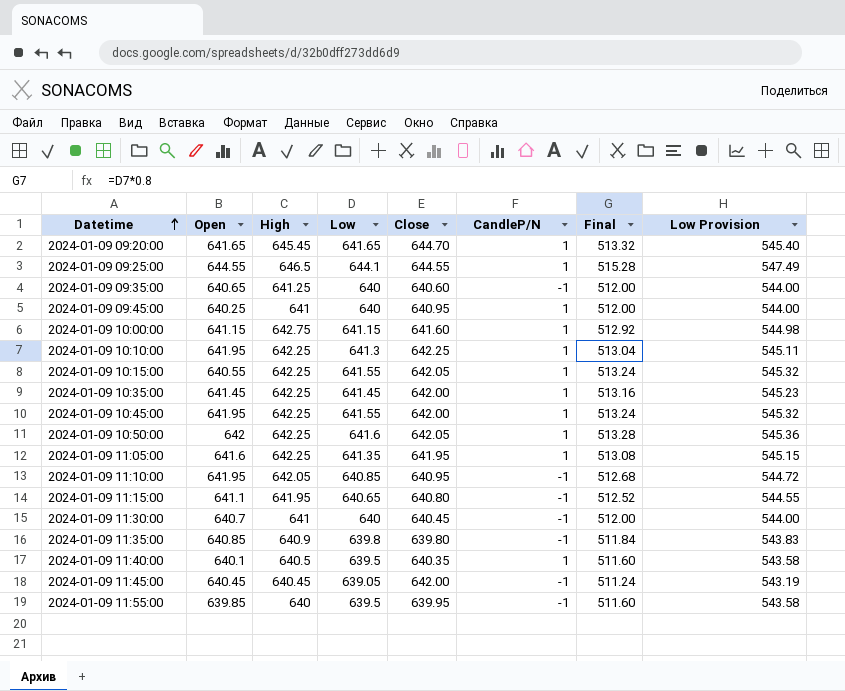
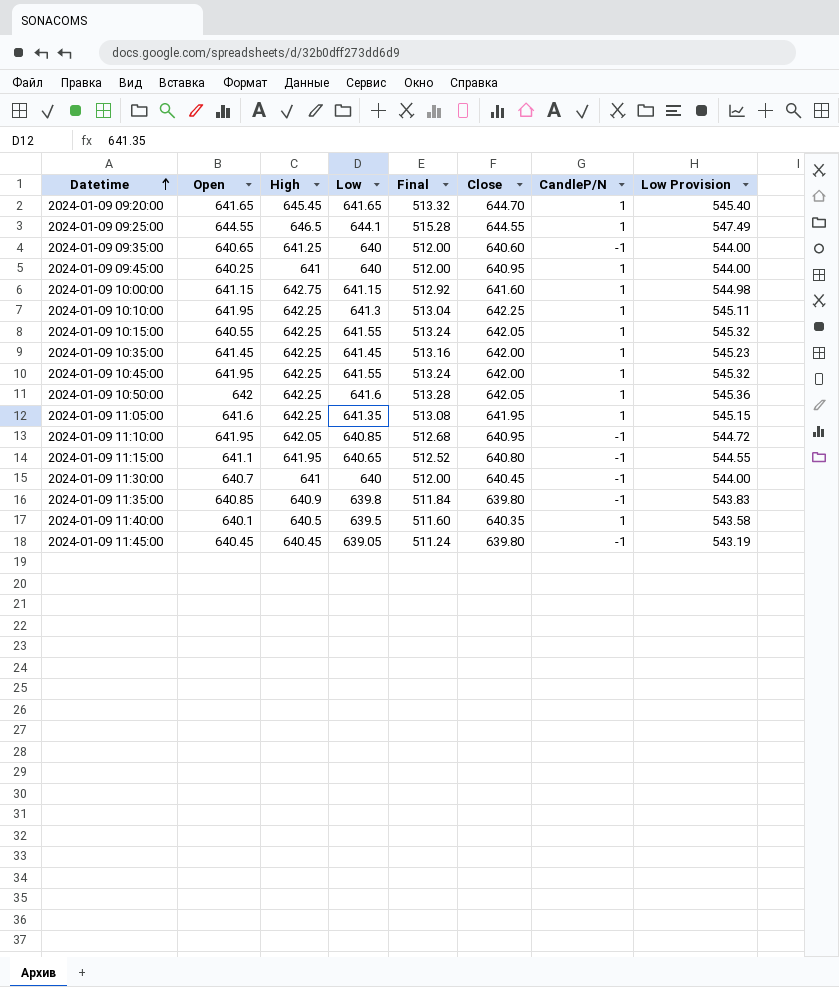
column Final | position: 7 -> 5
row 2024-01-09 11:55:00: 639.85 | 640 | 639.5 | 639.95 | -1 | 511.60 | 543.58 -> none
2024-01-09 11:45:00 | Close: 642.00 -> 639.80

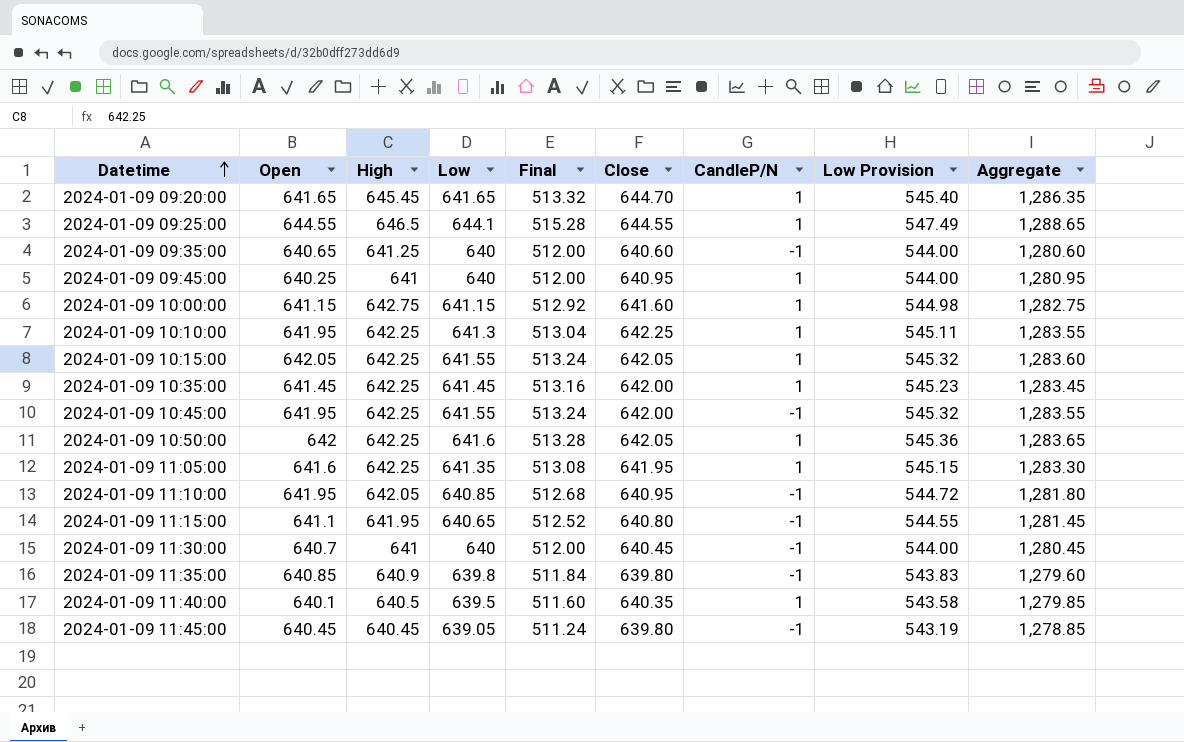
column Aggregate | formula: none -> [Low] + [Close]
2024-01-09 10:15:00 | Open: 640.55 -> 642.05
2024-01-09 10:45:00 | CandleP/N: 1 -> -1

